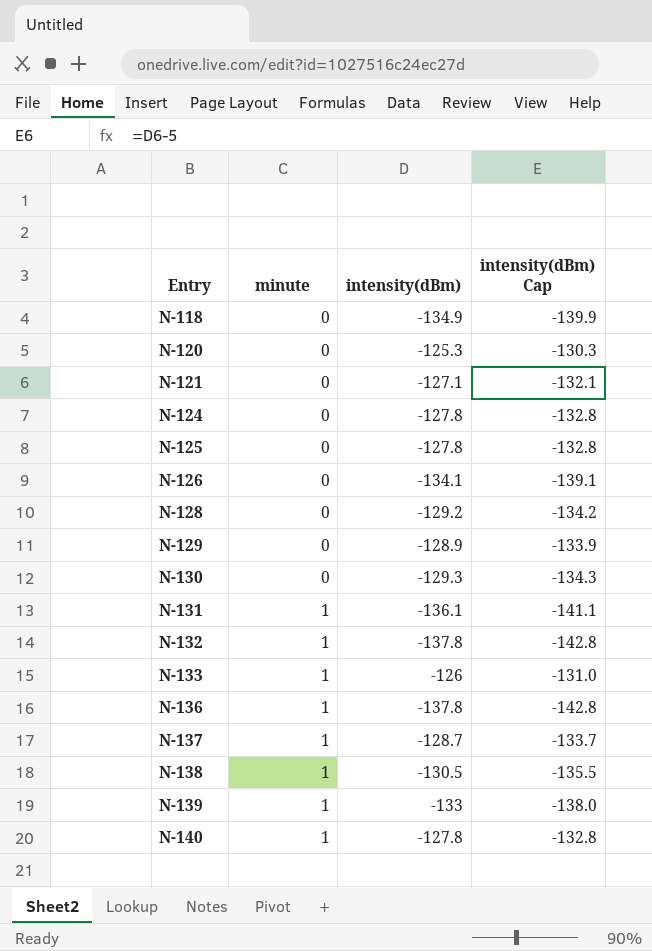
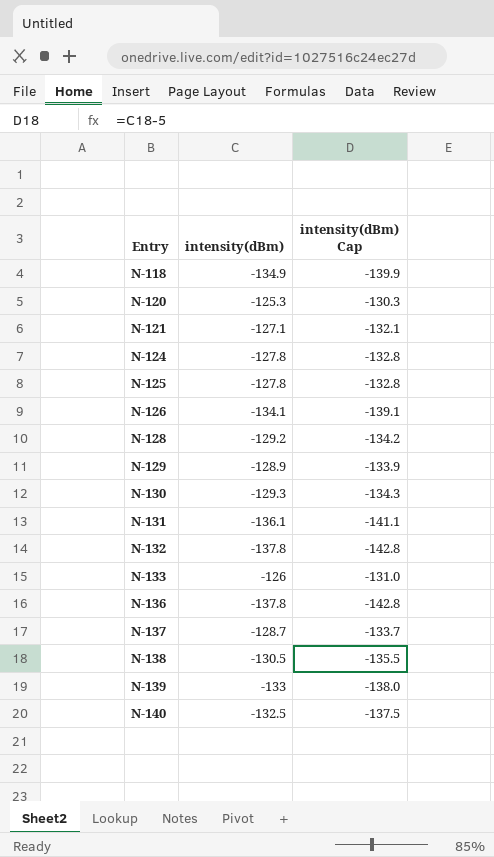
column minute | position: 2 -> none
N-140 | intensity(dBm): -127.8 -> -132.5
N-140 | intensity(dBm) Cap: -132.8 -> -137.5

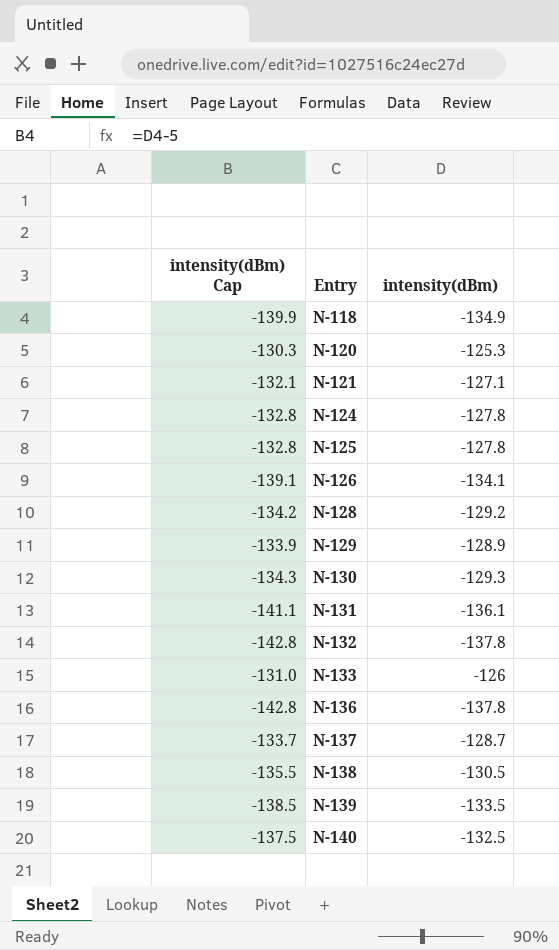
column intensity(dBm) Cap | position: 3 -> 1
N-139 | intensity(dBm) Cap: -138.0 -> -138.5
N-139 | intensity(dBm): -133 -> -133.5

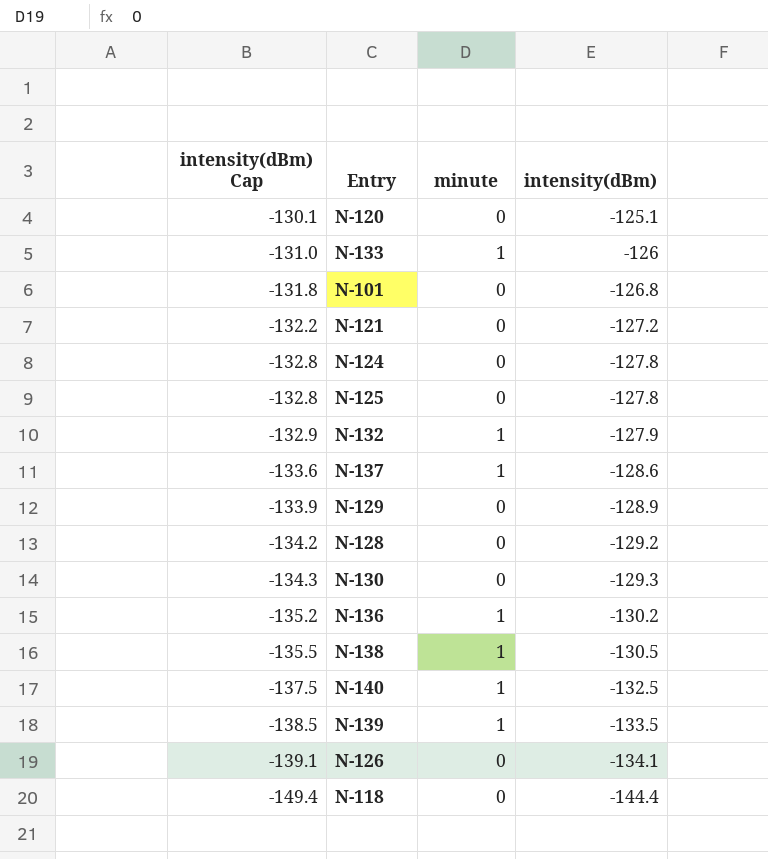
row order: Entry ascending -> intensity(dBm) Cap descending
column minute | position: none -> 3
row N-131: -141.1 | -136.1 -> none
N-120 | intensity(dBm) Cap: -130.3 -> -130.1
N-120 | intensity(dBm): -125.3 -> -125.1
row N-101: none -> -131.8 | 0 | -126.8
N-121 | intensity(dBm) Cap: -132.1 -> -132.2
N-121 | intensity(dBm): -127.1 -> -127.2
N-132 | intensity(dBm) Cap: -142.8 -> -132.9
N-132 | intensity(dBm): -137.8 -> -127.9
N-137 | intensity(dBm) Cap: -133.7 -> -133.6
N-137 | intensity(dBm): -128.7 -> -128.6
N-136 | intensity(dBm) Cap: -142.8 -> -135.2
N-136 | intensity(dBm): -137.8 -> -130.2
N-118 | intensity(dBm) Cap: -139.9 -> -149.4
N-118 | intensity(dBm): -134.9 -> -144.4

